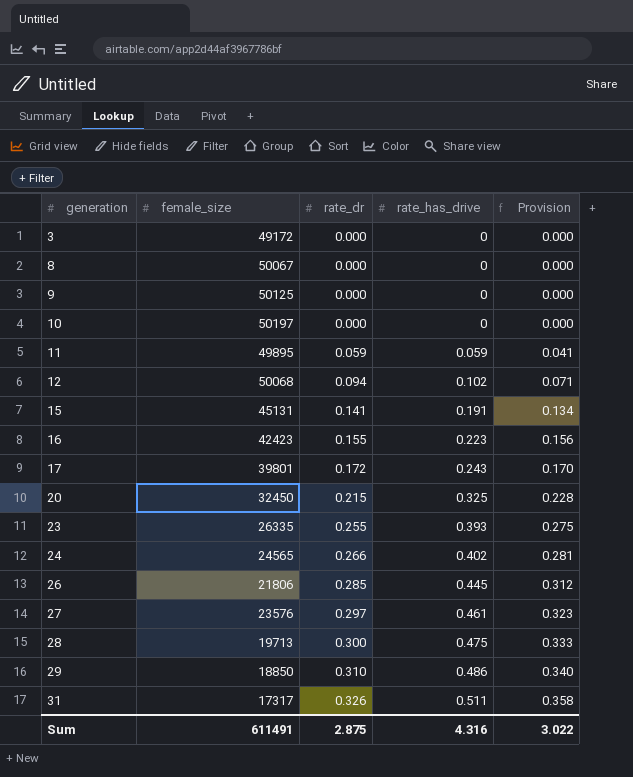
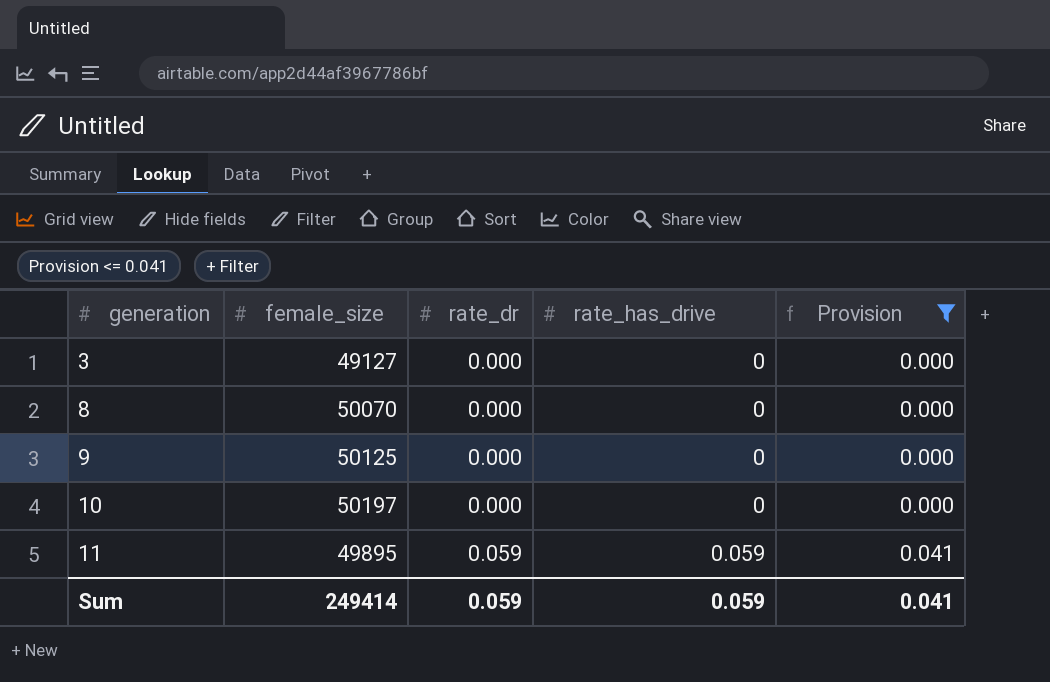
filter: none -> Provision <= 0.041
3 | female_size: 49172 -> 49127
8 | female_size: 50067 -> 50070
Sum | female_size: 611491 -> 249414
Sum | rate_dr: 2.875 -> 0.059
Sum | rate_has_drive: 4.316 -> 0.059
Sum | Provision: 3.022 -> 0.041

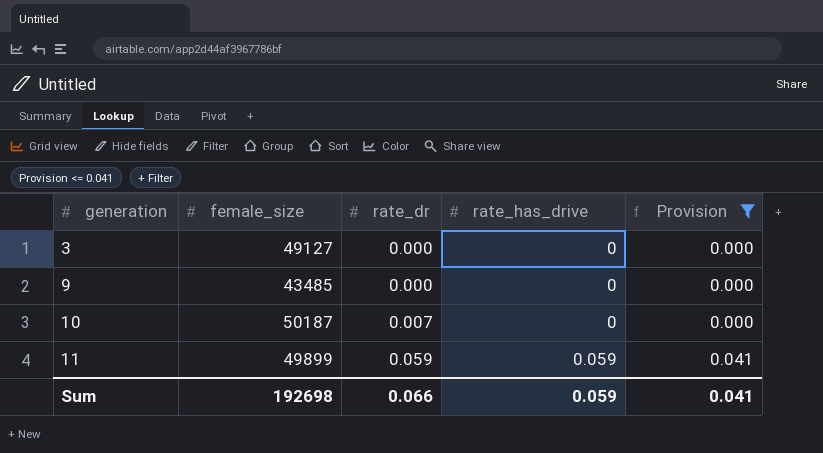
row 8: 50070 | 0.000 | 0 | 0.000 -> none
9 | female_size: 50125 -> 43485
10 | female_size: 50197 -> 50187
10 | rate_dr: 0.000 -> 0.007
11 | female_size: 49895 -> 49899
Sum | female_size: 249414 -> 192698
Sum | rate_dr: 0.059 -> 0.066

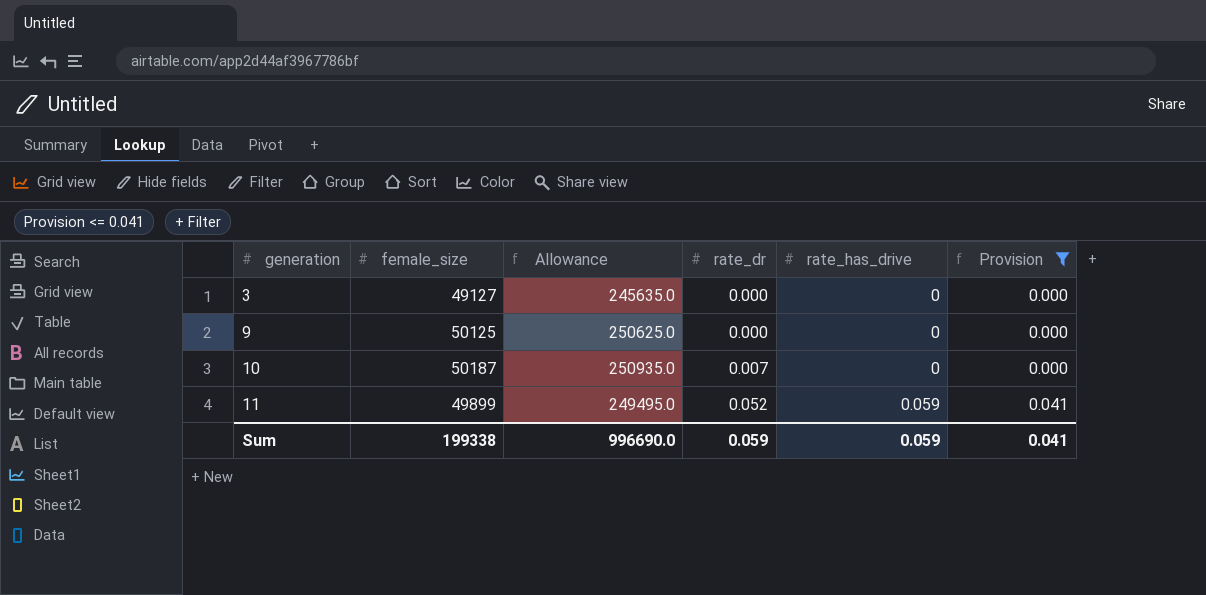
column Allowance | formula: none -> [female_size] * 5
9 | female_size: 43485 -> 50125
11 | rate_dr: 0.059 -> 0.052
Sum | female_size: 192698 -> 199338
Sum | rate_dr: 0.066 -> 0.059

